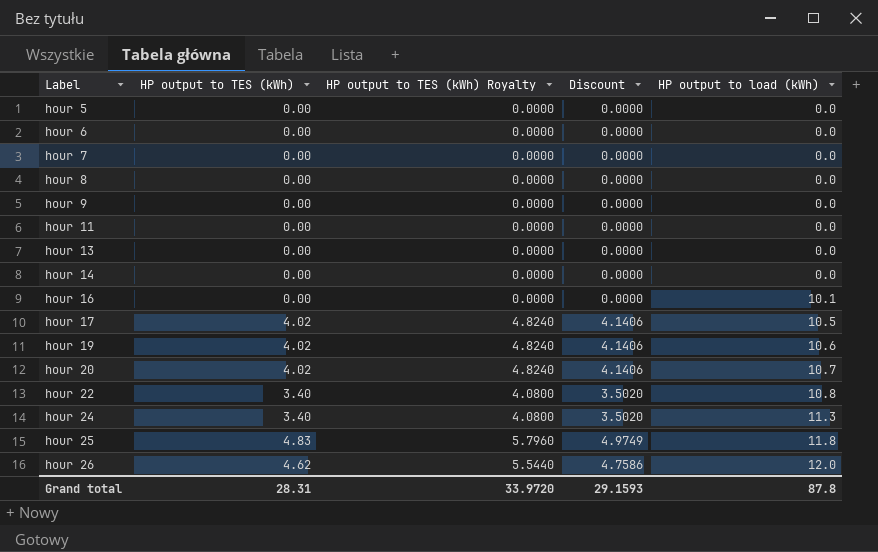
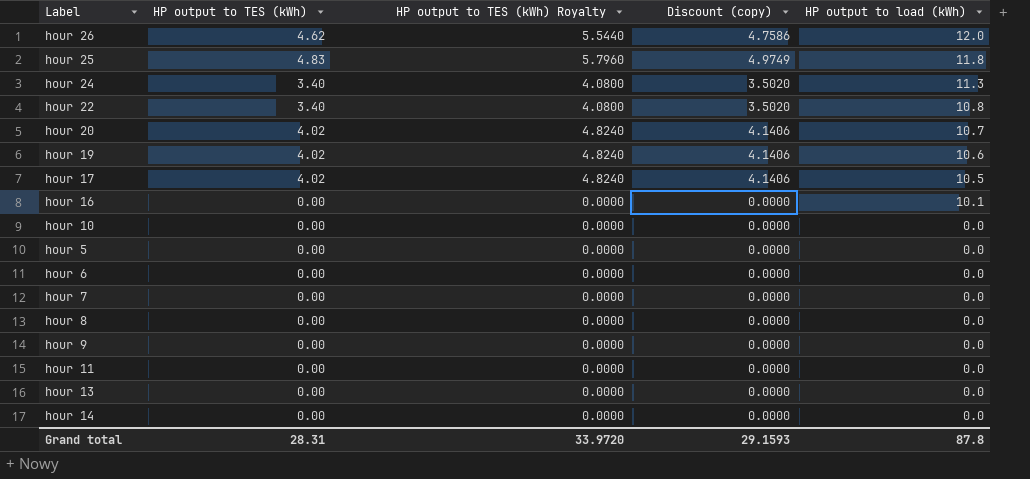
row order: Label ascending -> HP output to load (kWh) descending
column name: Discount -> Discount (copy)
row hour 10: none -> 0.00 | 0.0000 | 0.0000 | 0.0

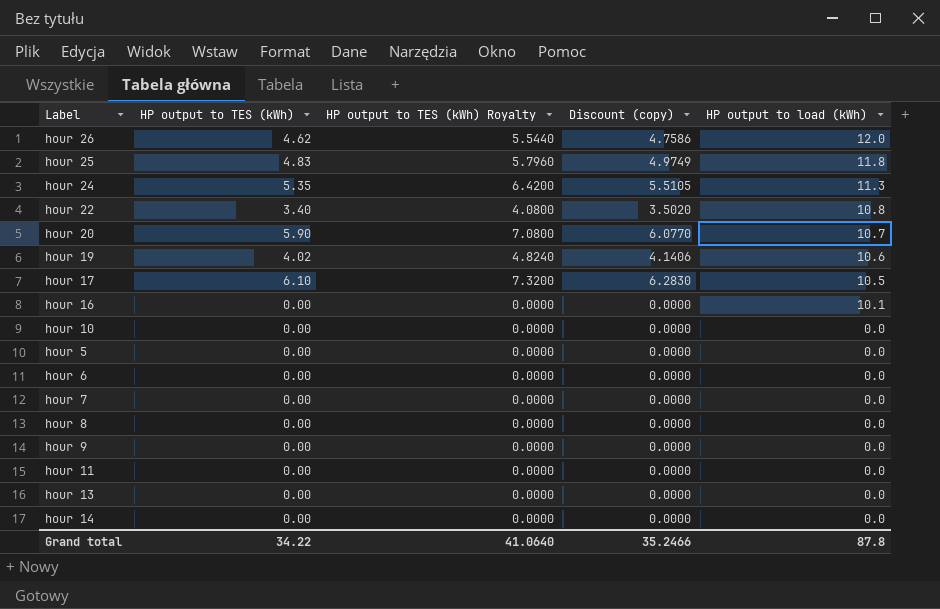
hour 24 | HP output to TES (kWh): 3.40 -> 5.35
hour 24 | HP output to TES (kWh) Royalty: 4.0800 -> 6.4200
hour 24 | Discount (copy): 3.5020 -> 5.5105
hour 20 | HP output to TES (kWh): 4.02 -> 5.90
hour 20 | HP output to TES (kWh) Royalty: 4.8240 -> 7.0800
hour 20 | Discount (copy): 4.1406 -> 6.0770
hour 17 | HP output to TES (kWh): 4.02 -> 6.10
hour 17 | HP output to TES (kWh) Royalty: 4.8240 -> 7.3200
hour 17 | Discount (copy): 4.1406 -> 6.2830
Grand total | HP output to TES (kWh): 28.31 -> 34.22
Grand total | HP output to TES (kWh) Royalty: 33.9720 -> 41.0640
Grand total | Discount (copy): 29.1593 -> 35.2466

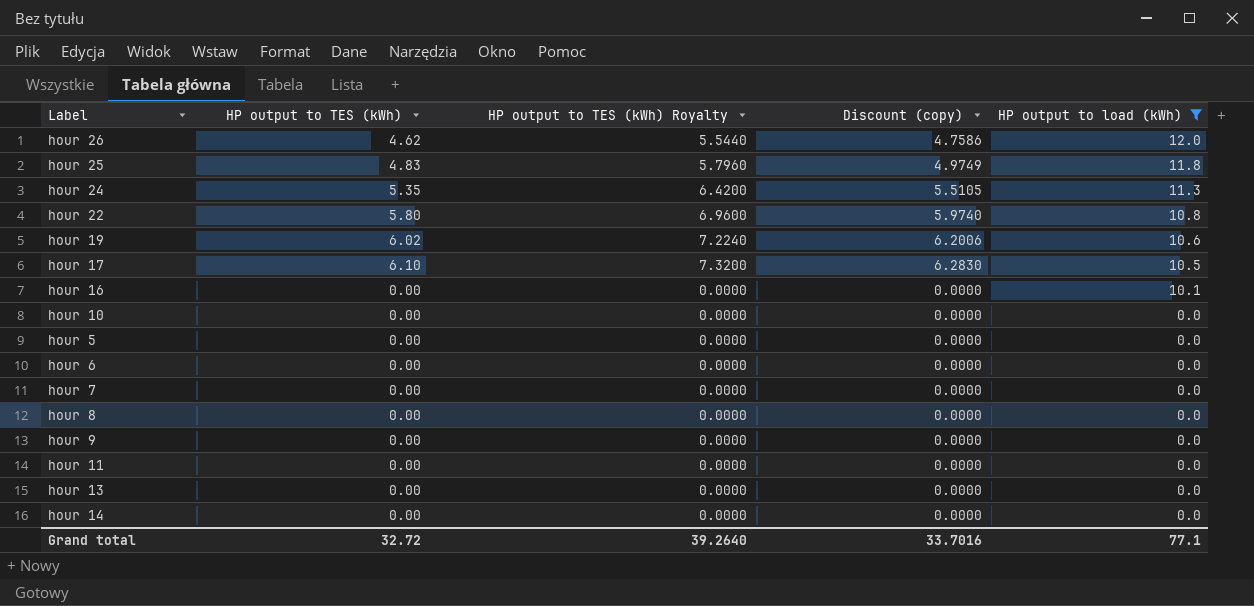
filter: none -> HP output to load (kWh) != 10.7
hour 22 | HP output to TES (kWh): 3.40 -> 5.80
hour 22 | HP output to TES (kWh) Royalty: 4.0800 -> 6.9600
hour 22 | Discount (copy): 3.5020 -> 5.9740
hour 19 | HP output to TES (kWh): 4.02 -> 6.02
hour 19 | HP output to TES (kWh) Royalty: 4.8240 -> 7.2240
hour 19 | Discount (copy): 4.1406 -> 6.2006
Grand total | HP output to TES (kWh): 34.22 -> 32.72
Grand total | HP output to TES (kWh) Royalty: 41.0640 -> 39.2640
Grand total | Discount (copy): 35.2466 -> 33.7016
Grand total | HP output to load (kWh): 87.8 -> 77.1

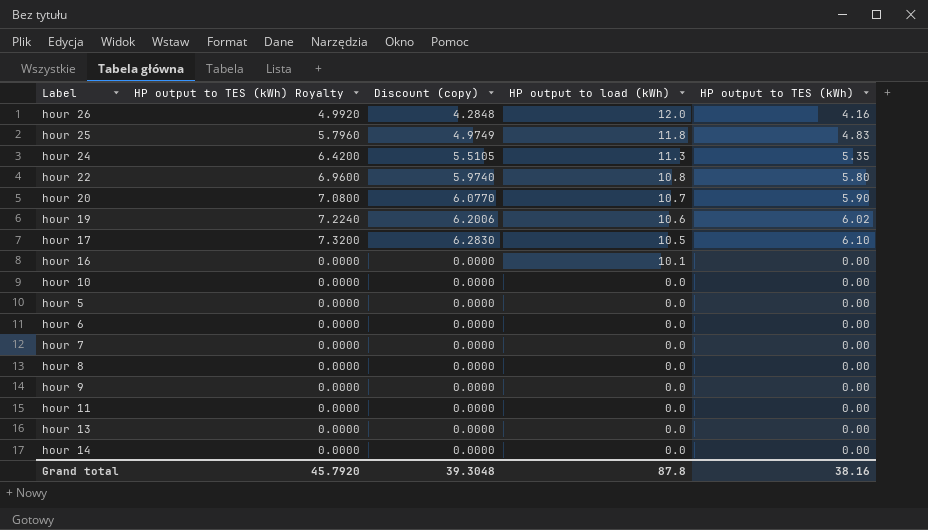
filter: HP output to load (kWh) != 10.7 -> none
column HP output to TES (kWh) | position: 2 -> 5
hour 26 | HP output to TES (kWh) Royalty: 5.5440 -> 4.9920
hour 26 | Discount (copy): 4.7586 -> 4.2848
hour 26 | HP output to TES (kWh): 4.62 -> 4.16
Grand total | HP output to TES (kWh) Royalty: 39.2640 -> 45.7920
Grand total | Discount (copy): 33.7016 -> 39.3048
Grand total | HP output to load (kWh): 77.1 -> 87.8
Grand total | HP output to TES (kWh): 32.72 -> 38.16

